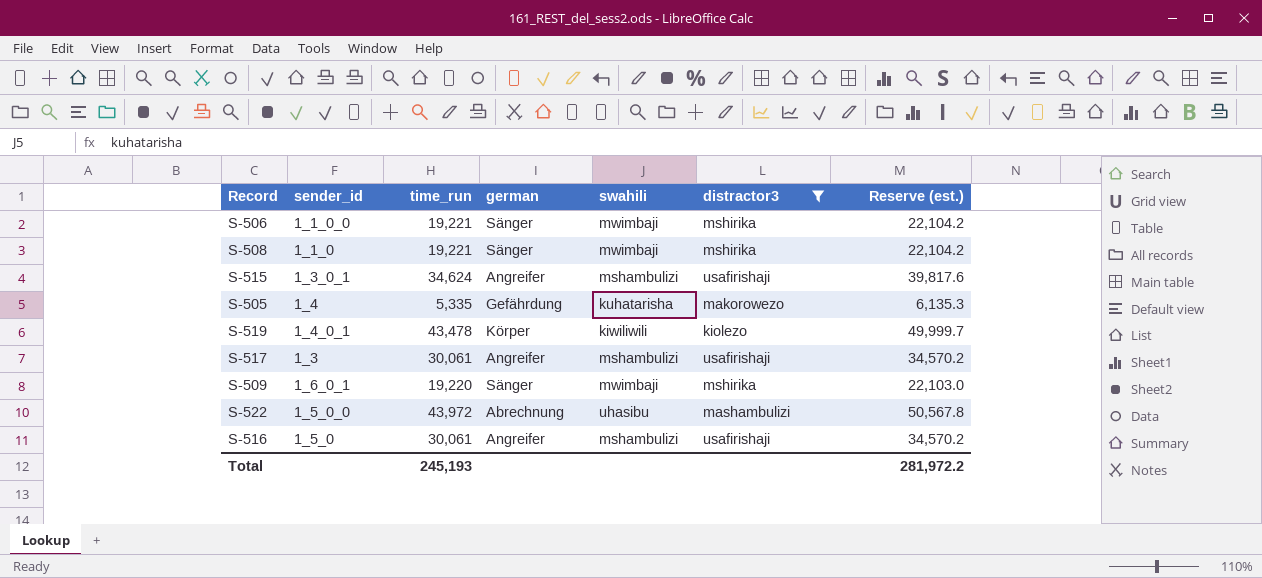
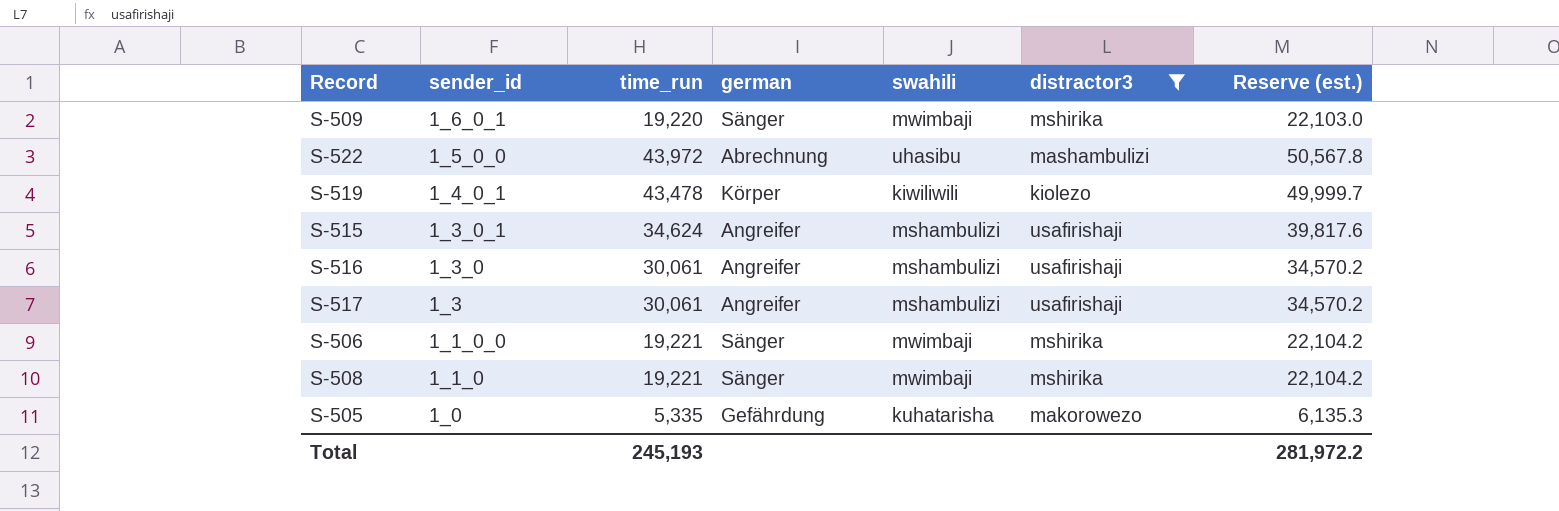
row order: none -> sender_id descending
S-516 | sender_id: 1_5_0 -> 1_3_0
S-505 | sender_id: 1_4 -> 1_0

